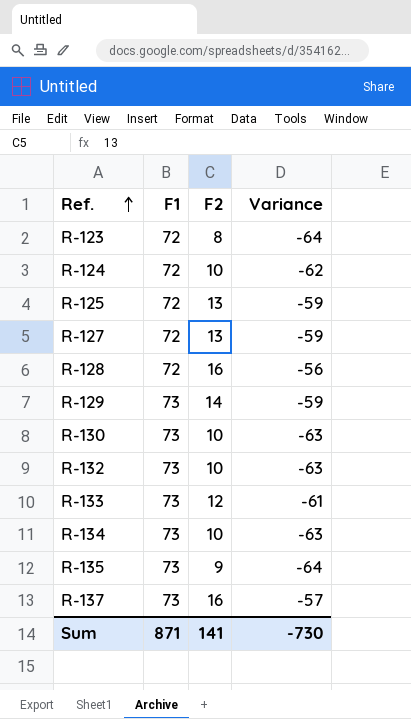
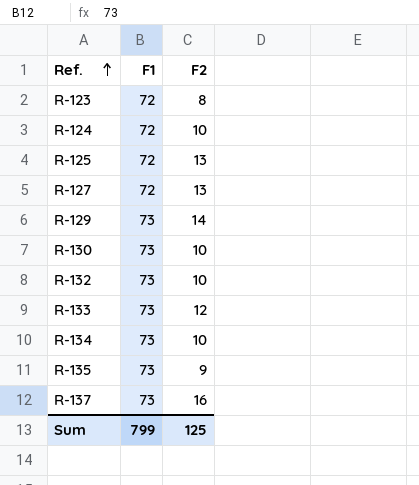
column Variance | formula: [F2] - [F1] -> none
row R-128: 72 | 16 | -56 -> none
Sum | F1: 871 -> 799
Sum | F2: 141 -> 125

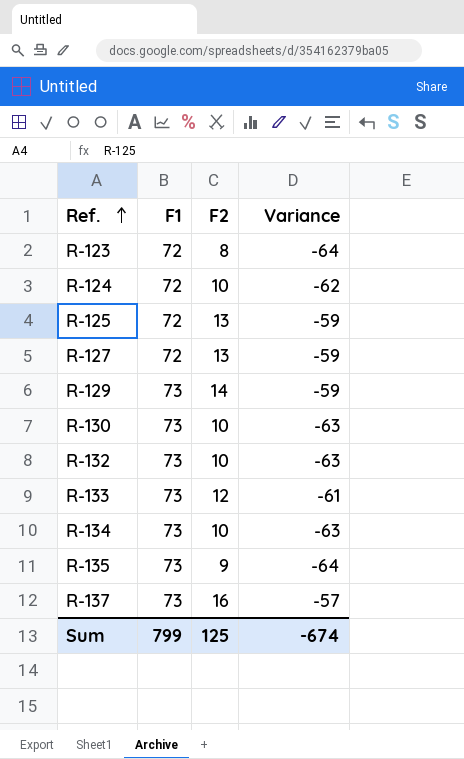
column Variance | formula: none -> [F2] - [F1]

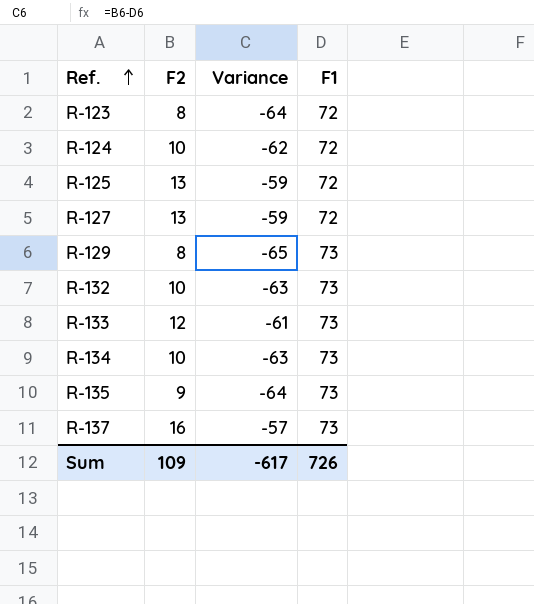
column F1 | position: 2 -> 4
row R-130: 73 | 10 | -63 -> none
R-129 | F2: 14 -> 8
R-129 | Variance: -59 -> -65
Sum | F2: 125 -> 109
Sum | Variance: -674 -> -617
Sum | F1: 799 -> 726

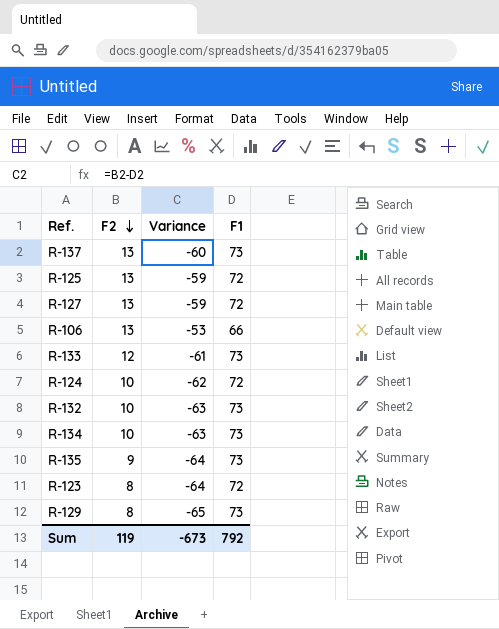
row order: Ref. ascending -> F2 descending
R-137 | F2: 16 -> 13
R-137 | Variance: -57 -> -60
row R-106: none -> 13 | -53 | 66
Sum | F2: 109 -> 119
Sum | Variance: -617 -> -673
Sum | F1: 726 -> 792

